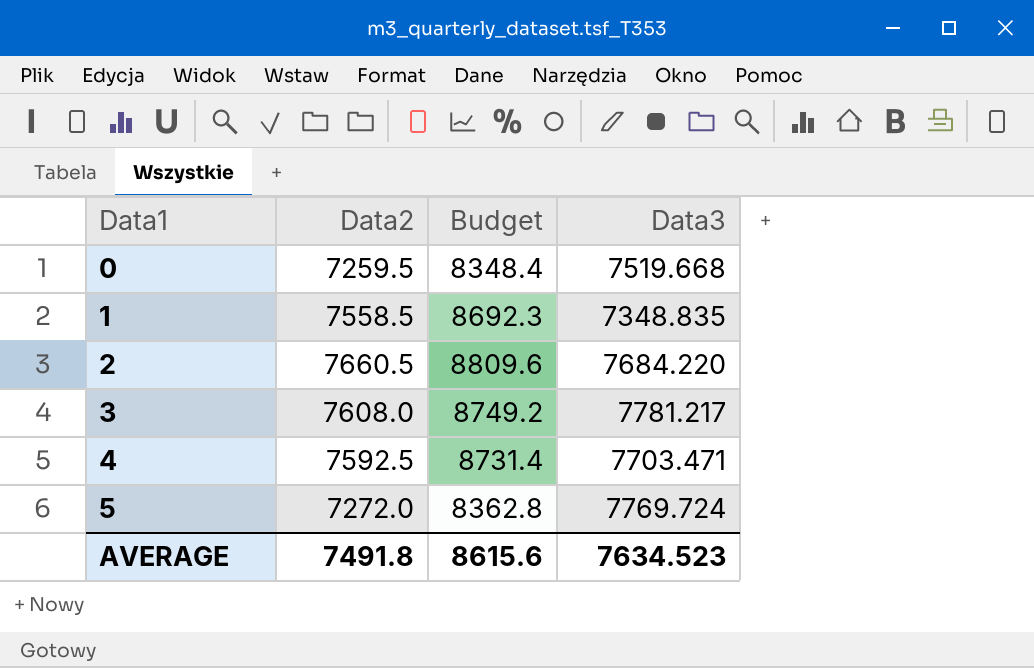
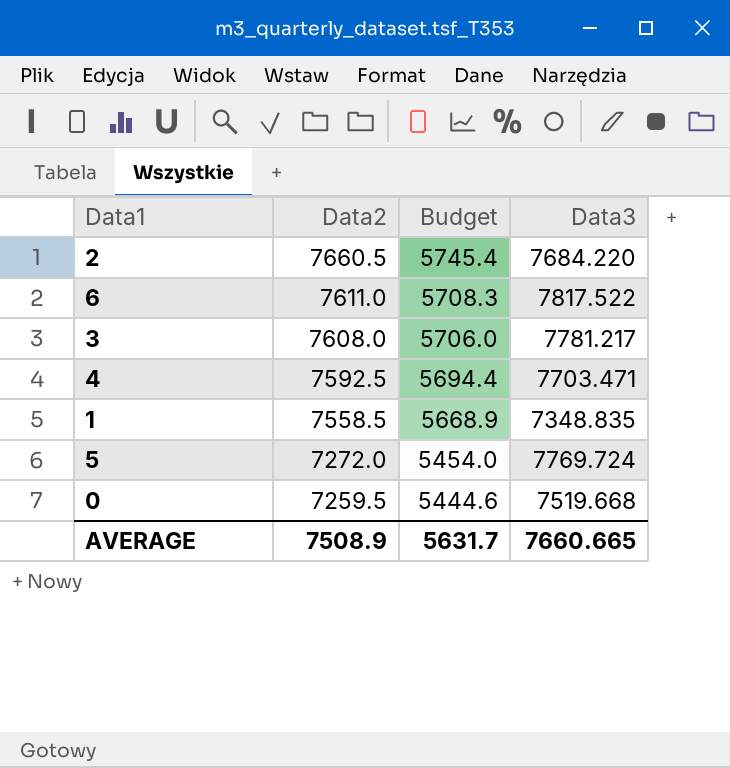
row order: Data1 ascending -> Data2 descending
column Budget | formula: [Data2] * 1.15 -> [Data2] * 0.75
row 6: none -> 7611.0 | 5708.3 | 7817.522
AVERAGE | Data2: 7491.8 -> 7508.9
AVERAGE | Budget: 8615.6 -> 5631.7
AVERAGE | Data3: 7634.523 -> 7660.665

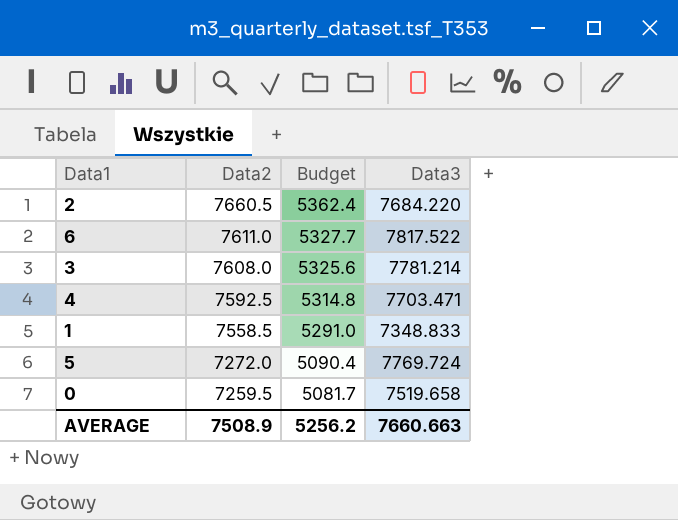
column Budget | formula: [Data2] * 0.75 -> [Data2] * 0.7
3 | Data3: 7781.217 -> 7781.214
1 | Data3: 7348.835 -> 7348.833
0 | Data3: 7519.668 -> 7519.658
AVERAGE | Budget: 5631.7 -> 5256.2
AVERAGE | Data3: 7660.665 -> 7660.663

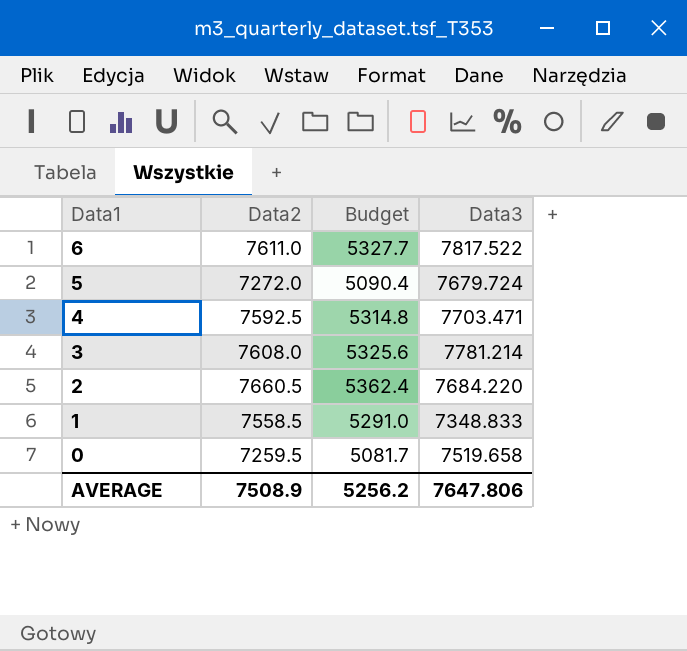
row order: Data2 descending -> Data1 descending
5 | Data3: 7769.724 -> 7679.724
AVERAGE | Data3: 7660.663 -> 7647.806

